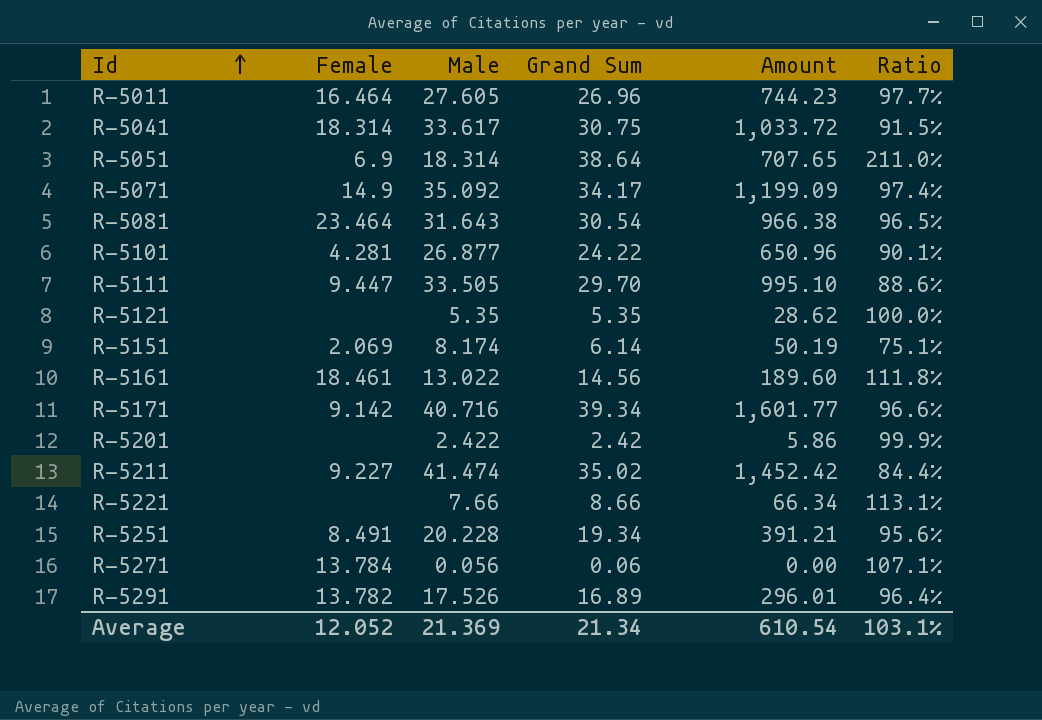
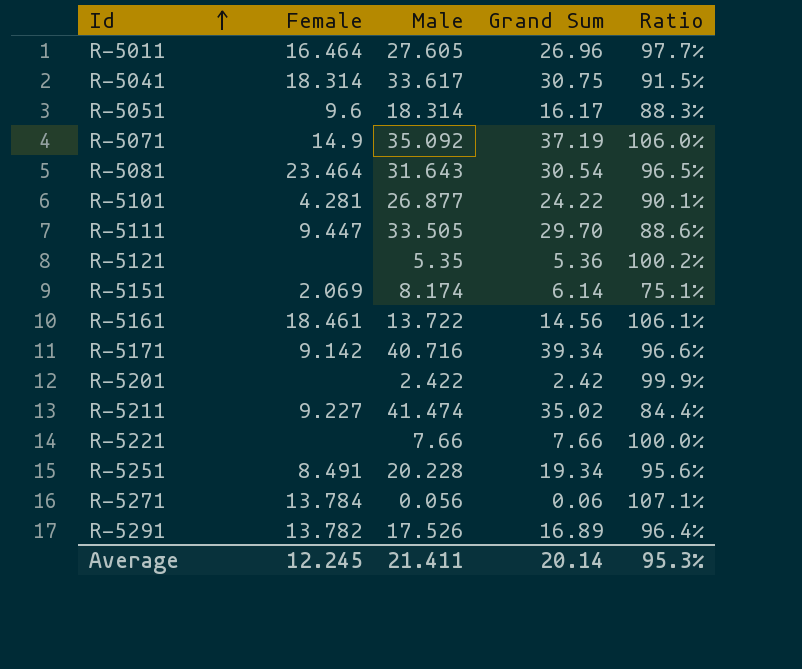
column Amount | formula: [Male] * [Grand Sum] -> none
R-5051 | Female: 6.9 -> 9.6
R-5051 | Grand Sum: 38.64 -> 16.17
R-5051 | Ratio: 211.0% -> 88.3%
R-5071 | Grand Sum: 34.17 -> 37.19
R-5071 | Ratio: 97.4% -> 106.0%
R-5121 | Grand Sum: 5.35 -> 5.36
R-5121 | Ratio: 100.0% -> 100.2%
R-5161 | Male: 13.022 -> 13.722
R-5161 | Ratio: 111.8% -> 106.1%
R-5221 | Grand Sum: 8.66 -> 7.66
R-5221 | Ratio: 113.1% -> 100.0%
Average | Female: 12.052 -> 12.245
Average | Male: 21.369 -> 21.411
Average | Grand Sum: 21.34 -> 20.14
Average | Ratio: 103.1% -> 95.3%

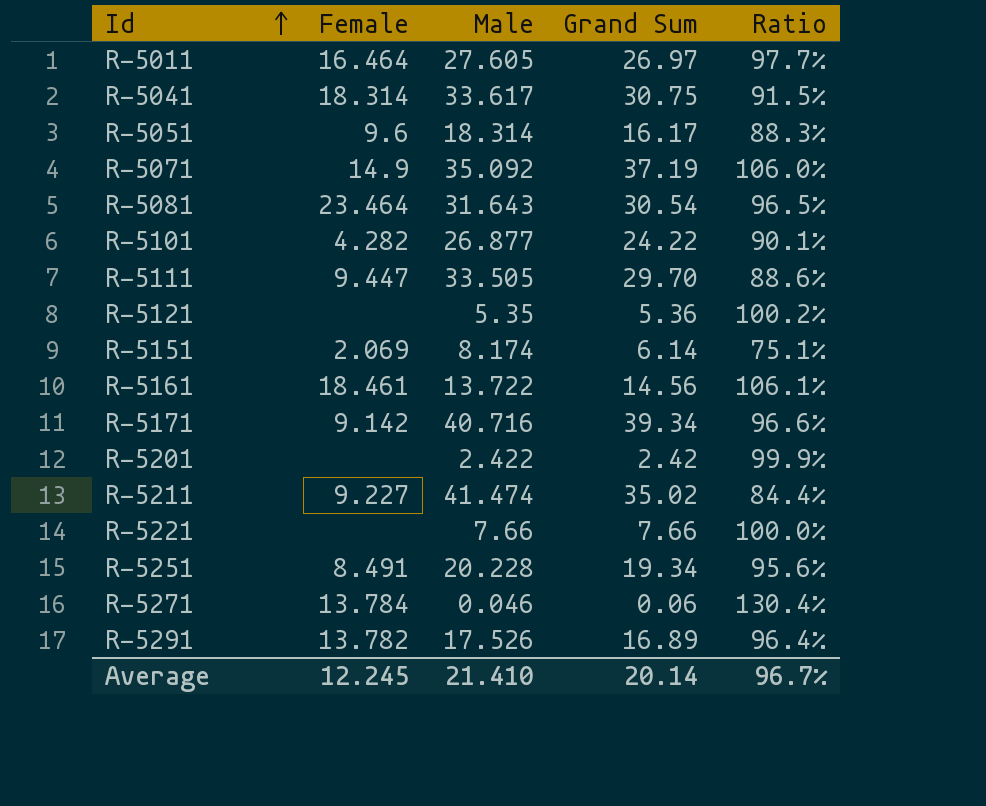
R-5011 | Grand Sum: 26.96 -> 26.97
R-5101 | Female: 4.281 -> 4.282
R-5271 | Male: 0.056 -> 0.046
R-5271 | Ratio: 107.1% -> 130.4%
Average | Male: 21.411 -> 21.410
Average | Ratio: 95.3% -> 96.7%

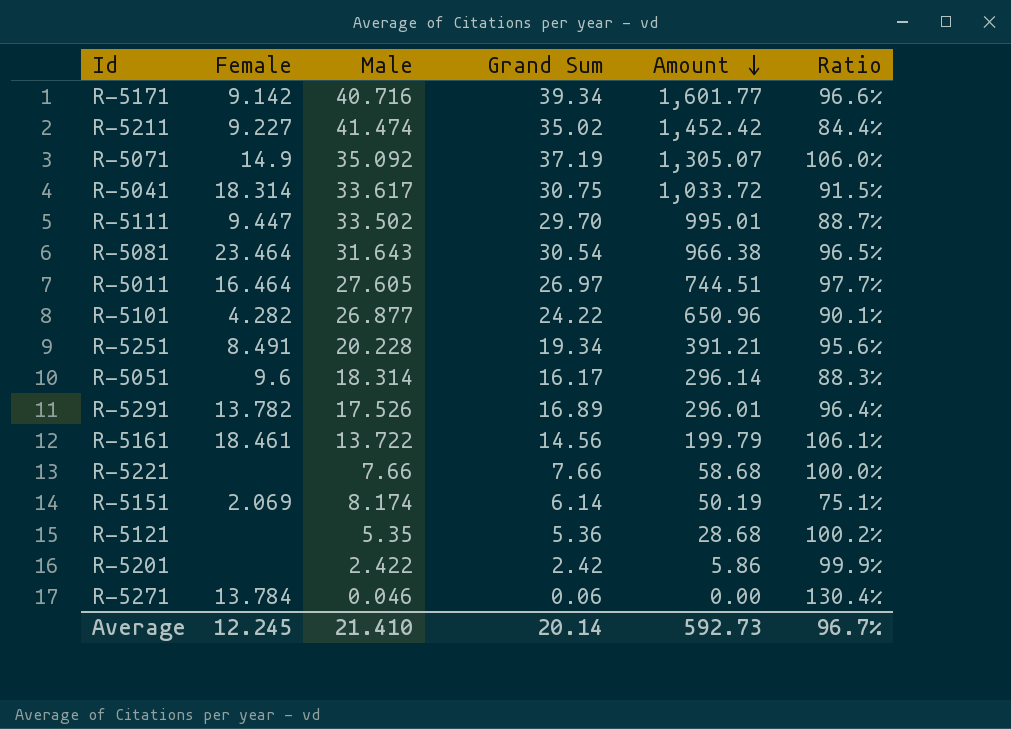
row order: Id ascending -> Amount descending
column Amount | formula: none -> [Male] * [Grand Sum]
R-5111 | Male: 33.505 -> 33.502
R-5111 | Ratio: 88.6% -> 88.7%

